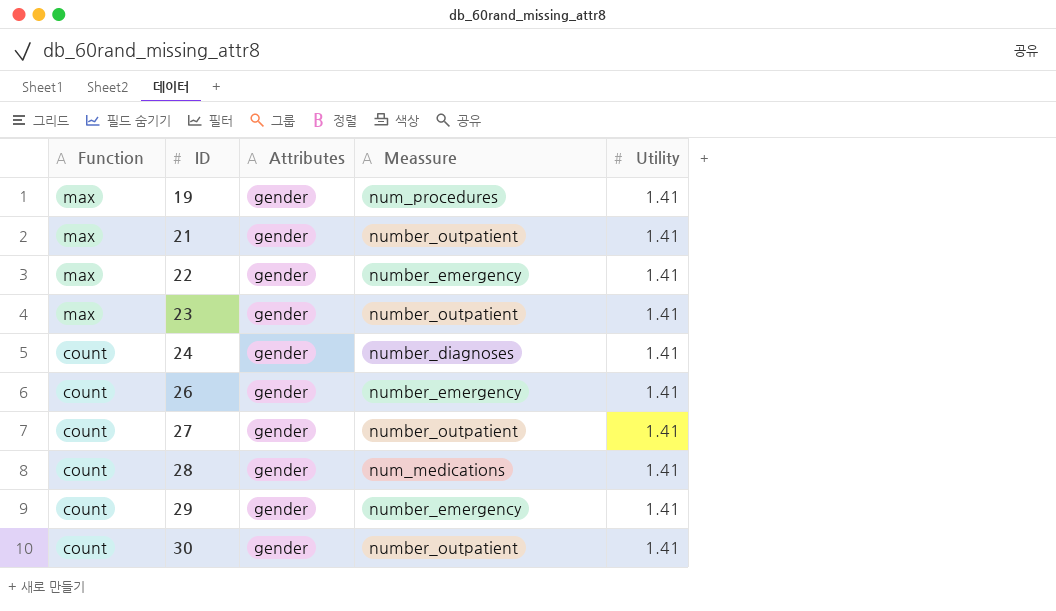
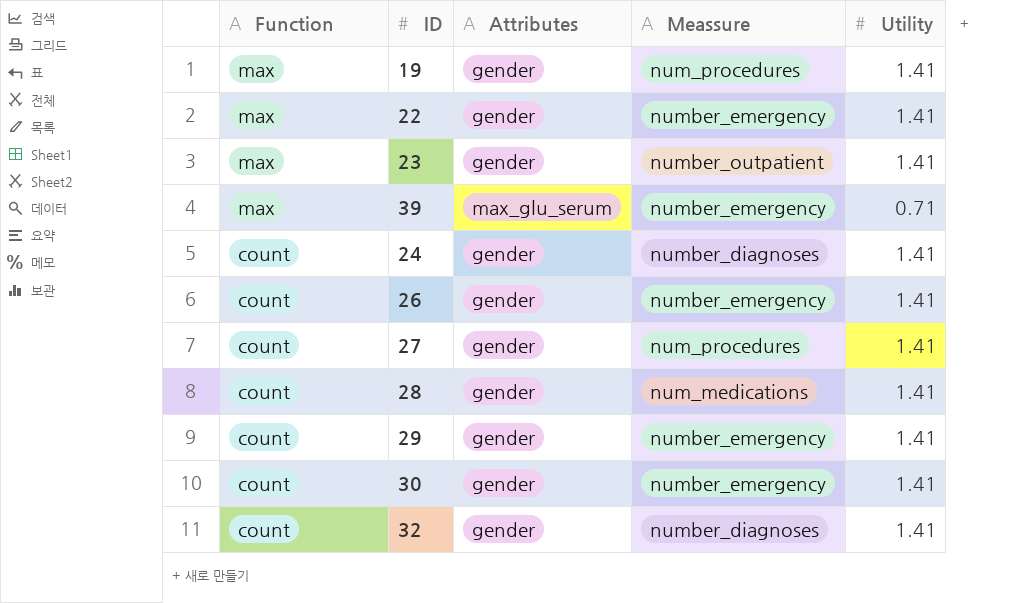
row 21: max | gender | number_outpatient | 1.41 -> none
row 39: none -> max | max_glu_serum | number_emergency | 0.71
27 | Meassure: number_outpatient -> num_procedures
30 | Meassure: number_outpatient -> number_emergency
row 32: none -> count | gender | number_diagnoses | 1.41

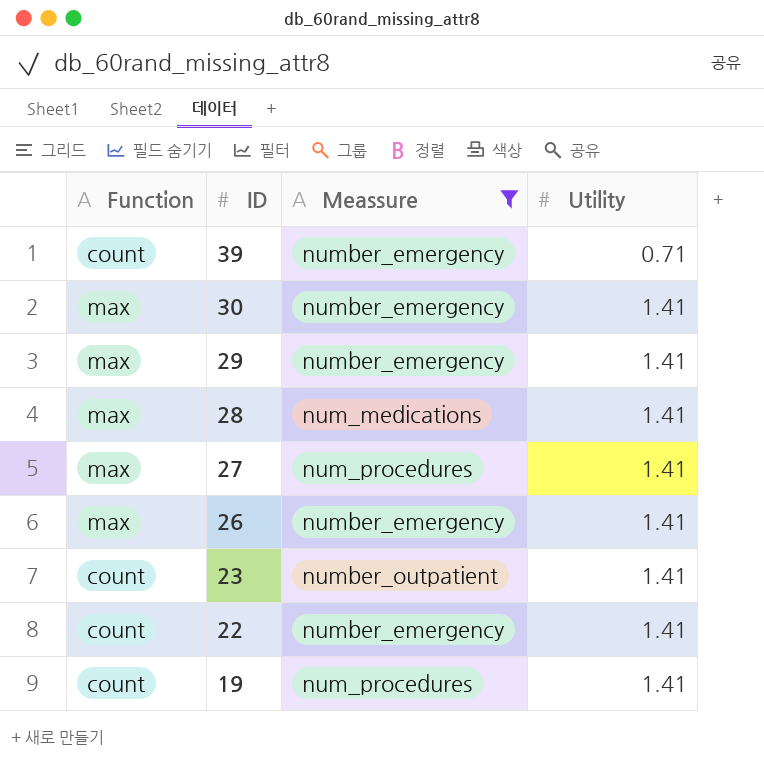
filter: none -> Meassure != number_diagnoses
row order: Function descending -> ID descending
column Attributes | position: 3 -> none
39 | Function: max -> count
30 | Function: count -> max
29 | Function: count -> max
28 | Function: count -> max
27 | Function: count -> max
26 | Function: count -> max
23 | Function: max -> count
22 | Function: max -> count
19 | Function: max -> count

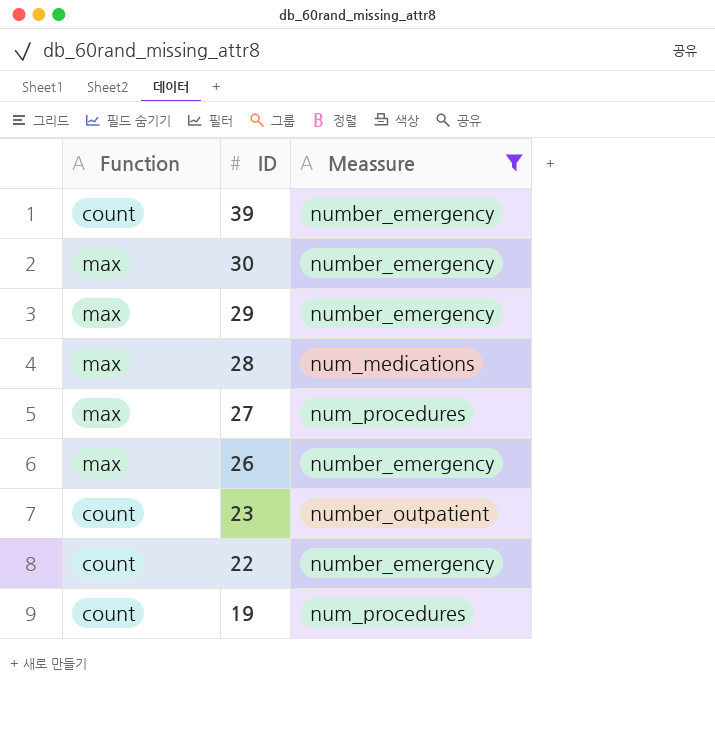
column Utility | position: 4 -> none

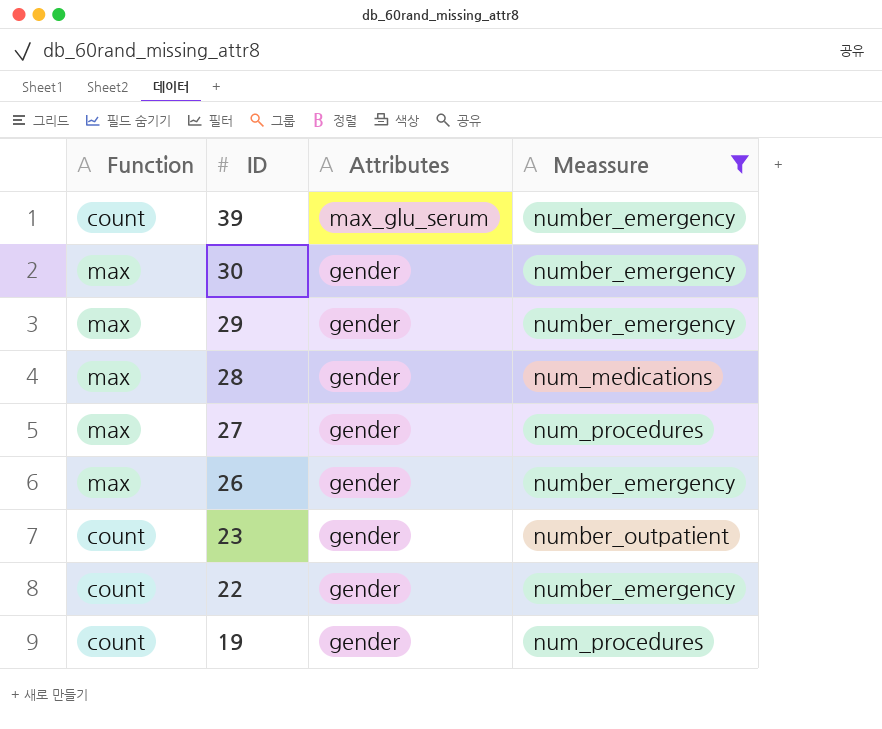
column Attributes | position: none -> 3

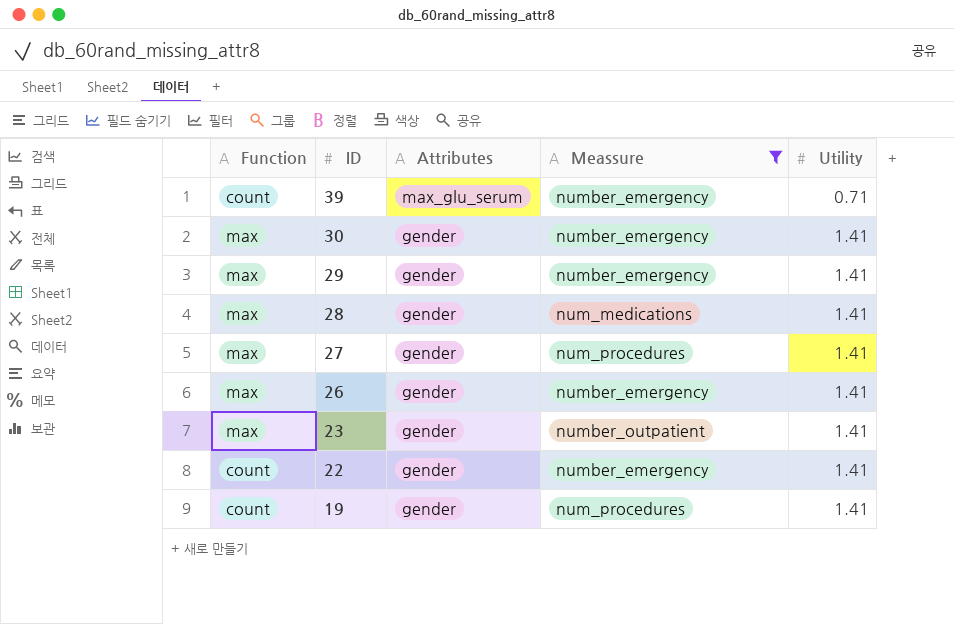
column Utility | position: none -> 5
23 | Function: count -> max

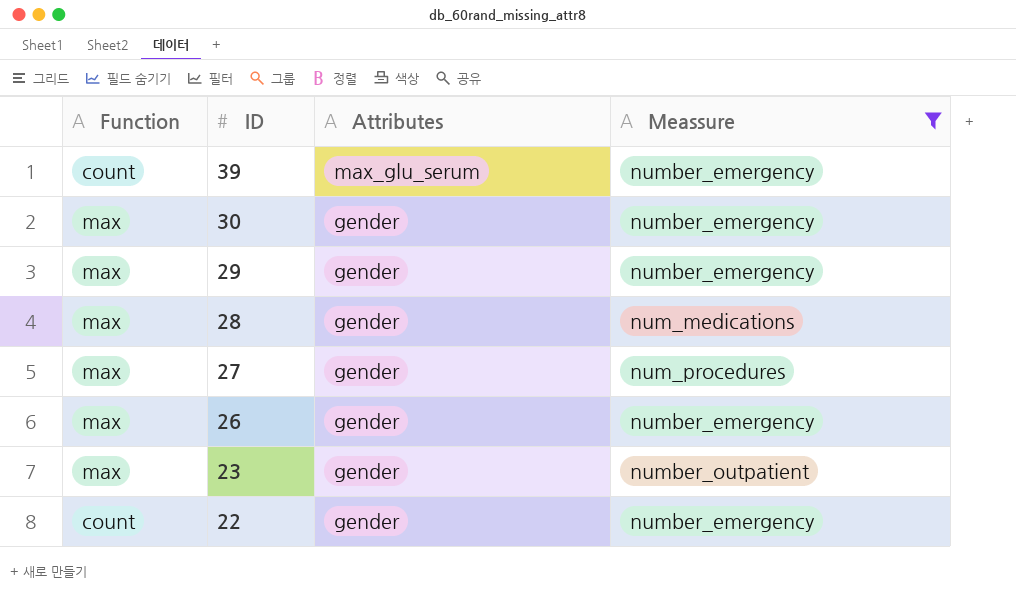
column Utility | position: 5 -> none
row 19: count | gender | num_procedures | 1.41 -> none

